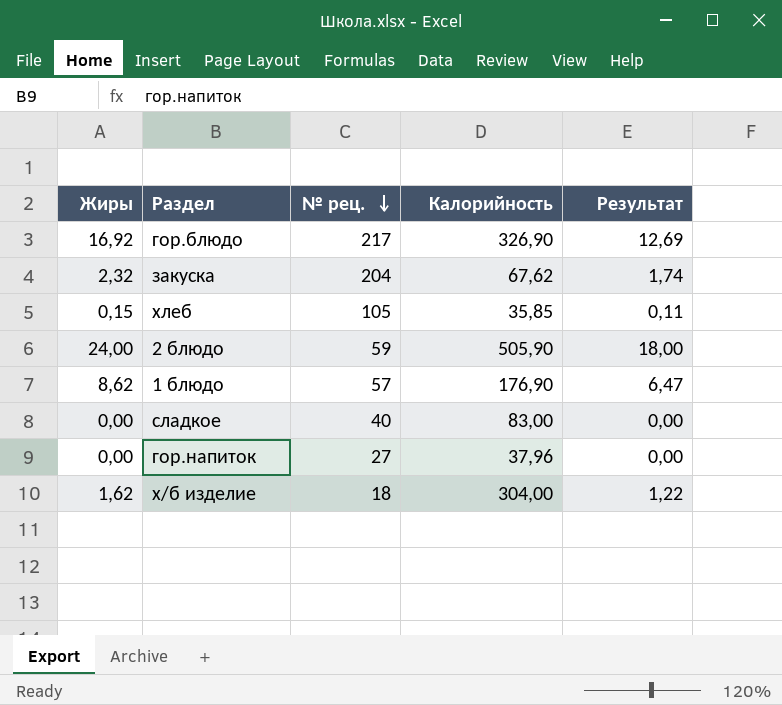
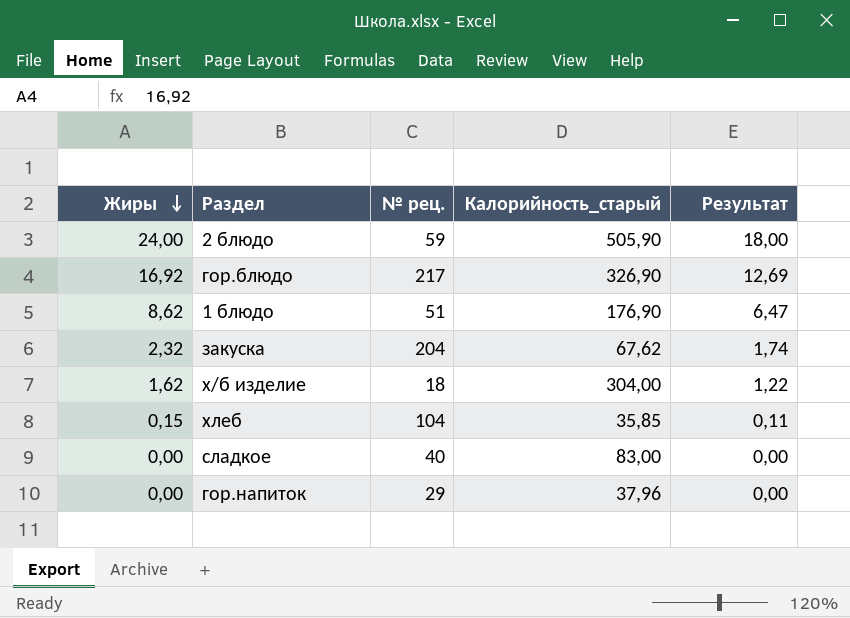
row order: № рец. descending -> Жиры descending
column name: Калорийность -> Калорийность_старый
1 блюдо | № рец.: 57 -> 51
хлеб | № рец.: 105 -> 104
гор.напиток | № рец.: 27 -> 29

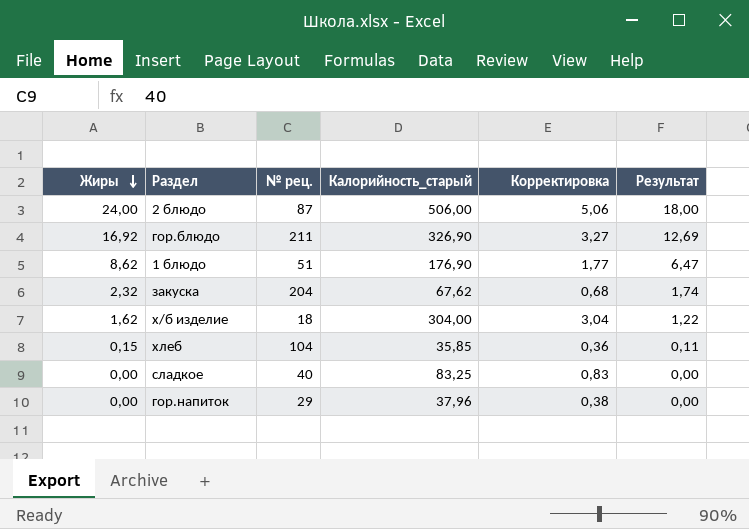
column Корректировка | formula: none -> [Калорийность_старый] * 0,01
2 блюдо | № рец.: 59 -> 87
2 блюдо | Калорийность_старый: 505,90 -> 506,00
гор.блюдо | № рец.: 217 -> 211
сладкое | Калорийность_старый: 83,00 -> 83,25

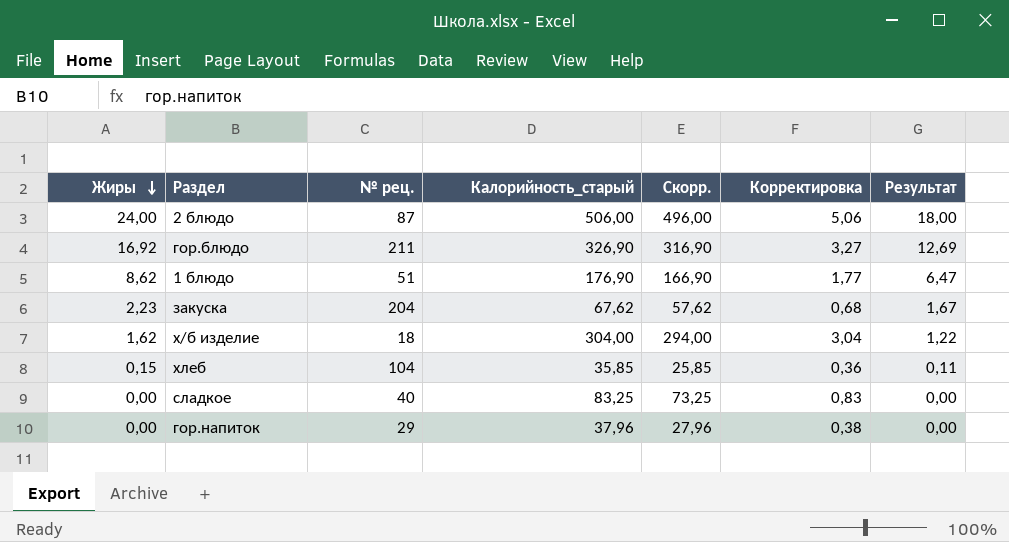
column Скорр. | formula: none -> [Калорийность_старый] - 10
закуска | Жиры: 2,32 -> 2,23
закуска | Результат: 1,74 -> 1,67

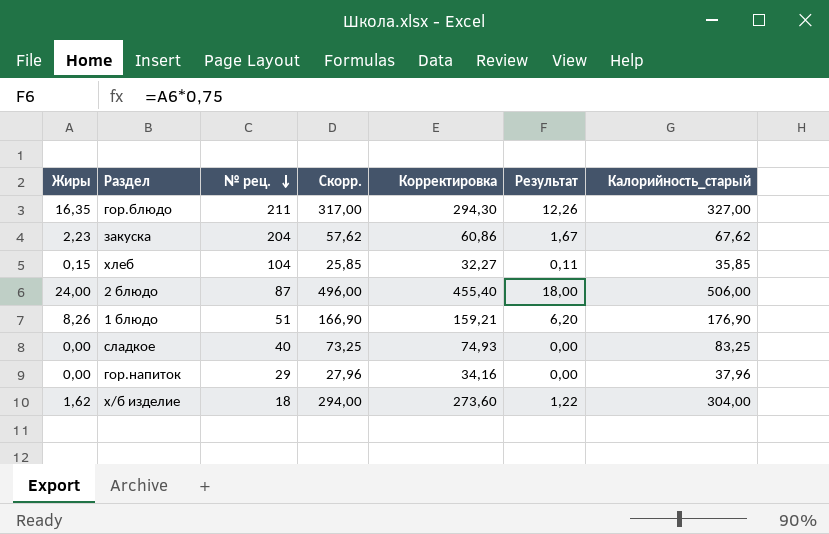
row order: Жиры descending -> № рец. descending
column Корректировка | formula: [Калорийность_старый] * 0,01 -> [Калорийность_старый] * 0,9
column Калорийность_старый | position: 4 -> 7
гор.блюдо | Жиры: 16,92 -> 16,35
гор.блюдо | Скорр.: 316,90 -> 317,00
гор.блюдо | Результат: 12,69 -> 12,26
гор.блюдо | Калорийность_старый: 326,90 -> 327,00
1 блюдо | Жиры: 8,62 -> 8,26
1 блюдо | Результат: 6,47 -> 6,20

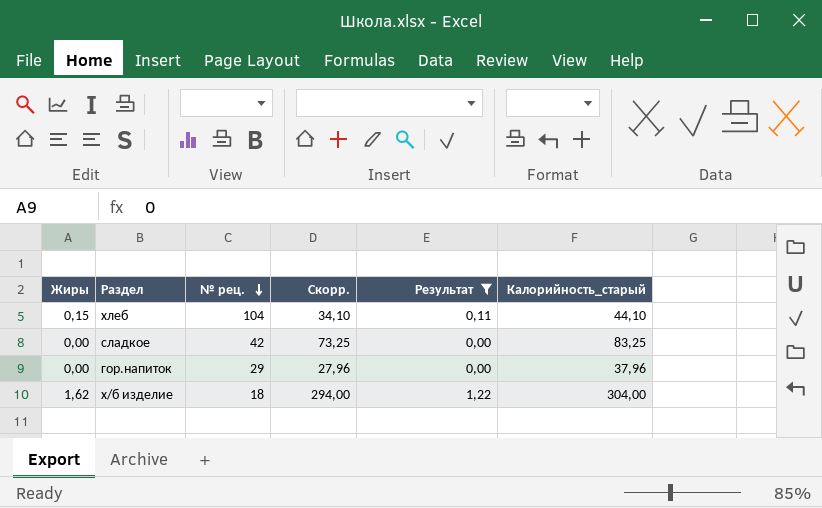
filter: none -> Результат <= 1,22
column Корректировка | formula: [Калорийность_старый] * 0,9 -> none
хлеб | Скорр.: 25,85 -> 34,10
хлеб | Калорийность_старый: 35,85 -> 44,10
сладкое | № рец.: 40 -> 42

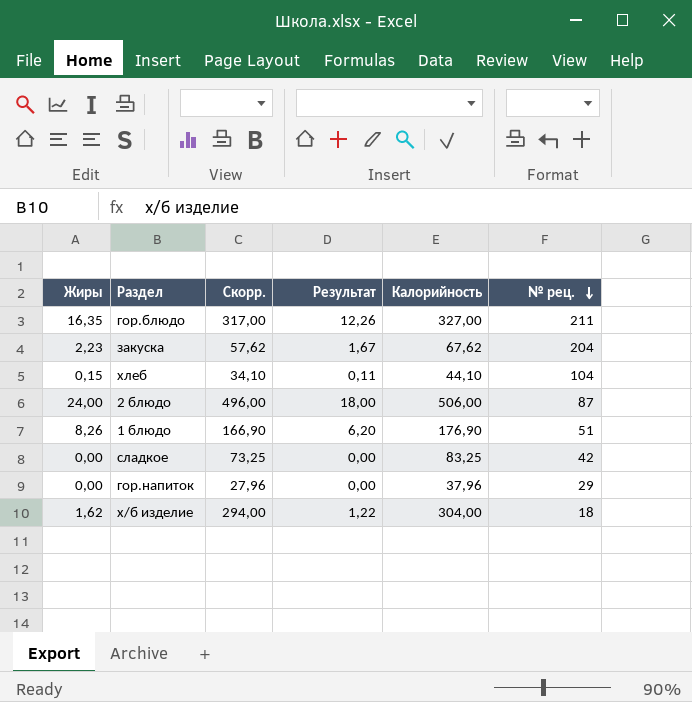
filter: Результат <= 1,22 -> none
column name: Калорийность_старый -> Калорийность
column № рец. | position: 3 -> 6

